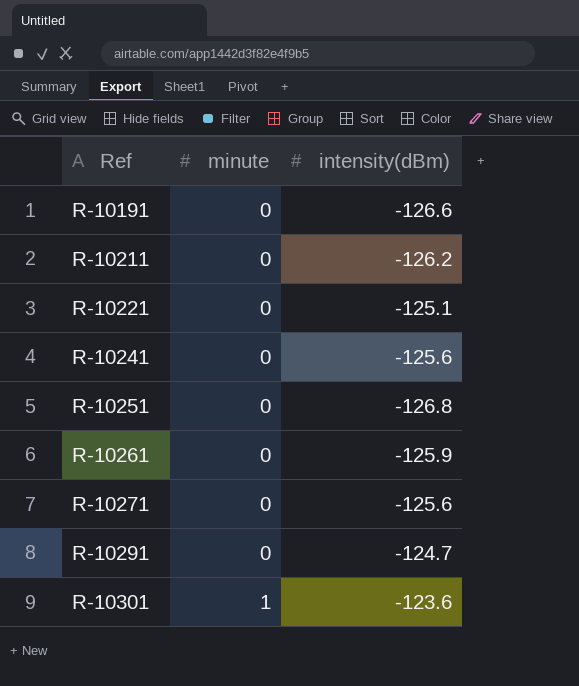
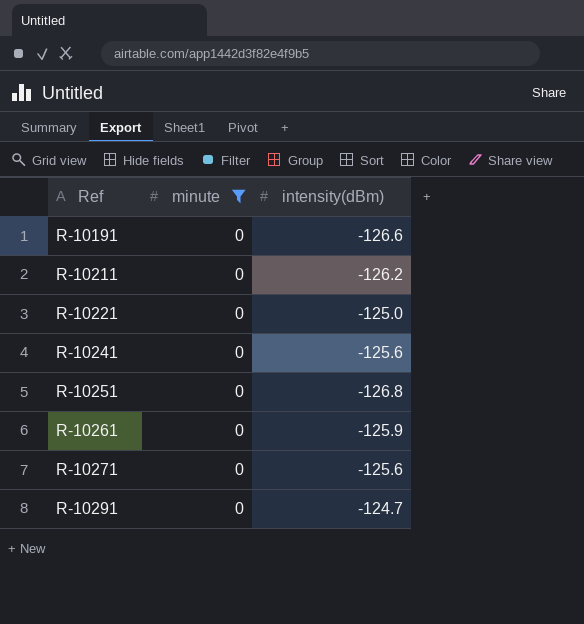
filter: none -> minute = 0
R-10221 | intensity(dBm): -125.1 -> -125.0

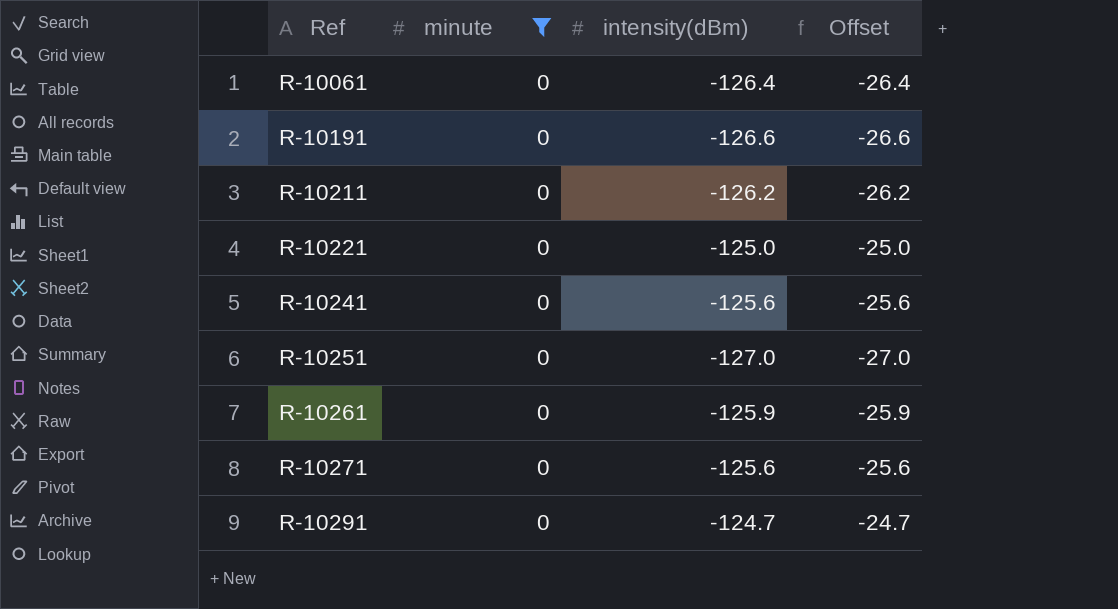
column Offset | formula: none -> [intensity(dBm)] + 100
row R-10061: none -> 0 | -126.4 | -26.4
R-10251 | intensity(dBm): -126.8 -> -127.0

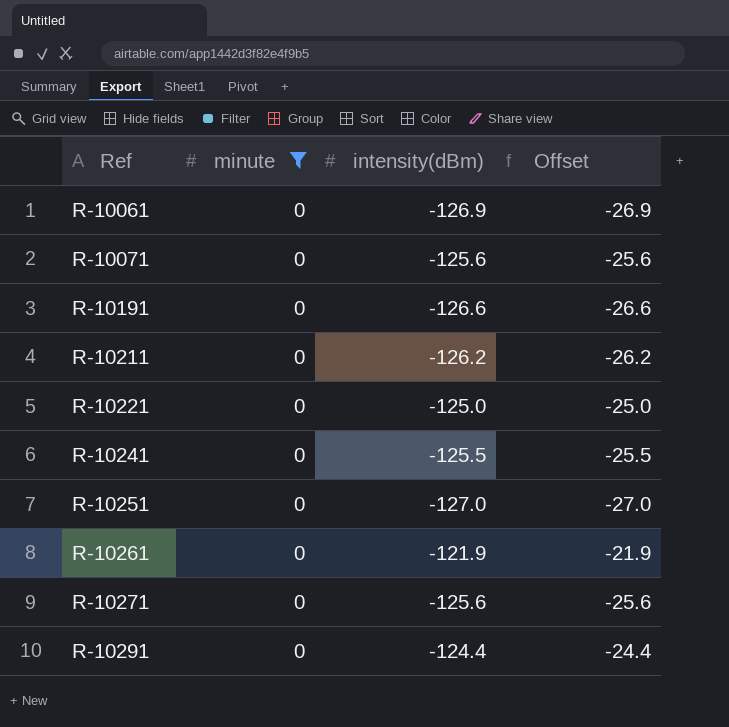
R-10061 | intensity(dBm): -126.4 -> -126.9
R-10061 | Offset: -26.4 -> -26.9
row R-10071: none -> 0 | -125.6 | -25.6
R-10241 | intensity(dBm): -125.6 -> -125.5
R-10241 | Offset: -25.6 -> -25.5
R-10261 | intensity(dBm): -125.9 -> -121.9
R-10261 | Offset: -25.9 -> -21.9
R-10291 | intensity(dBm): -124.7 -> -124.4
R-10291 | Offset: -24.7 -> -24.4

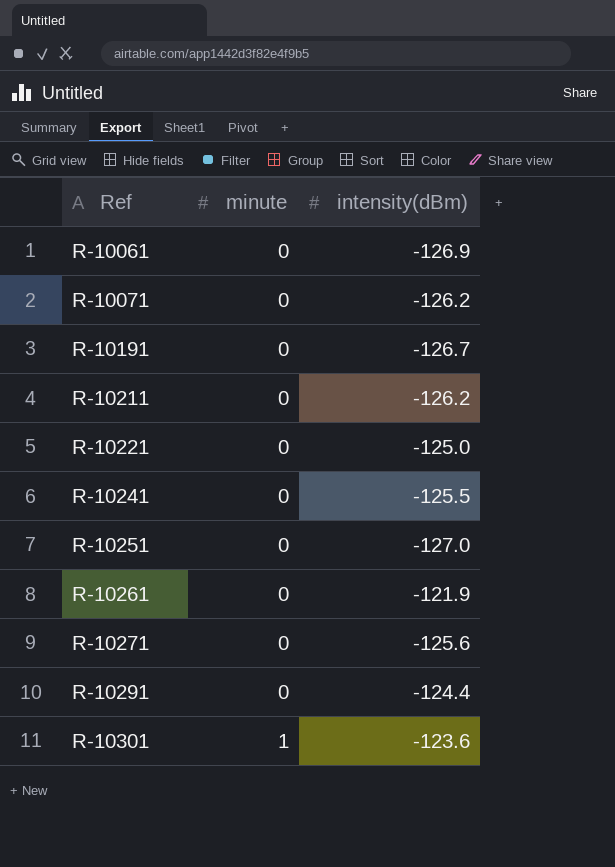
filter: minute = 0 -> none
column Offset | formula: [intensity(dBm)] + 100 -> none
R-10071 | intensity(dBm): -125.6 -> -126.2
R-10191 | intensity(dBm): -126.6 -> -126.7

